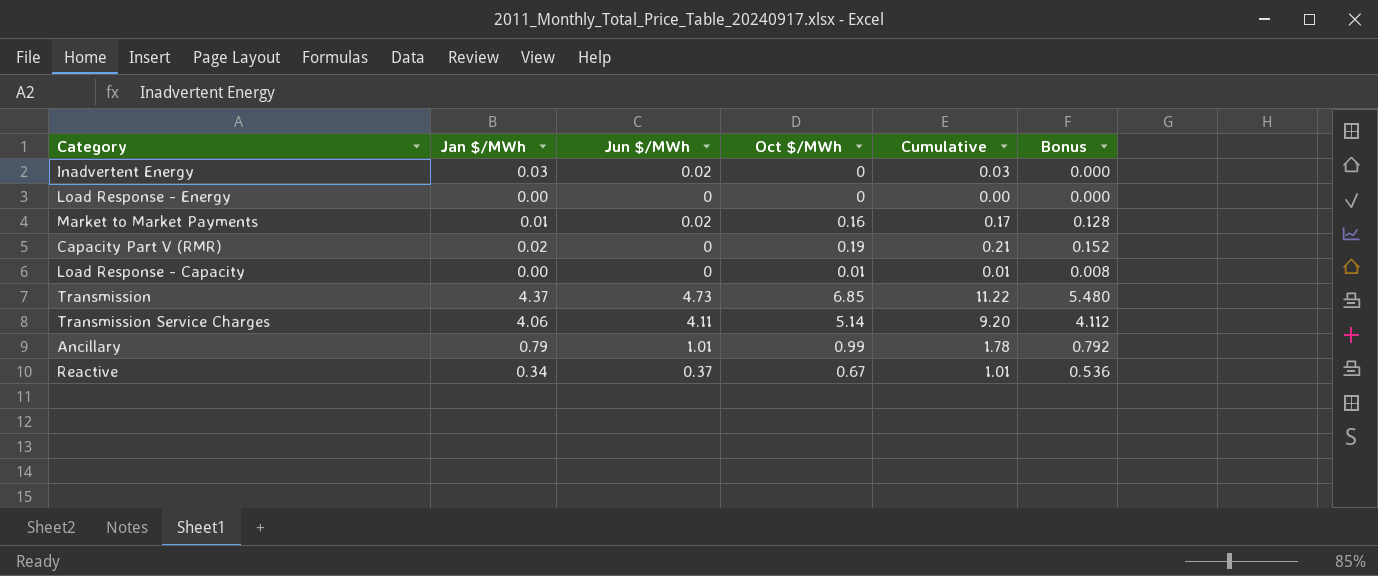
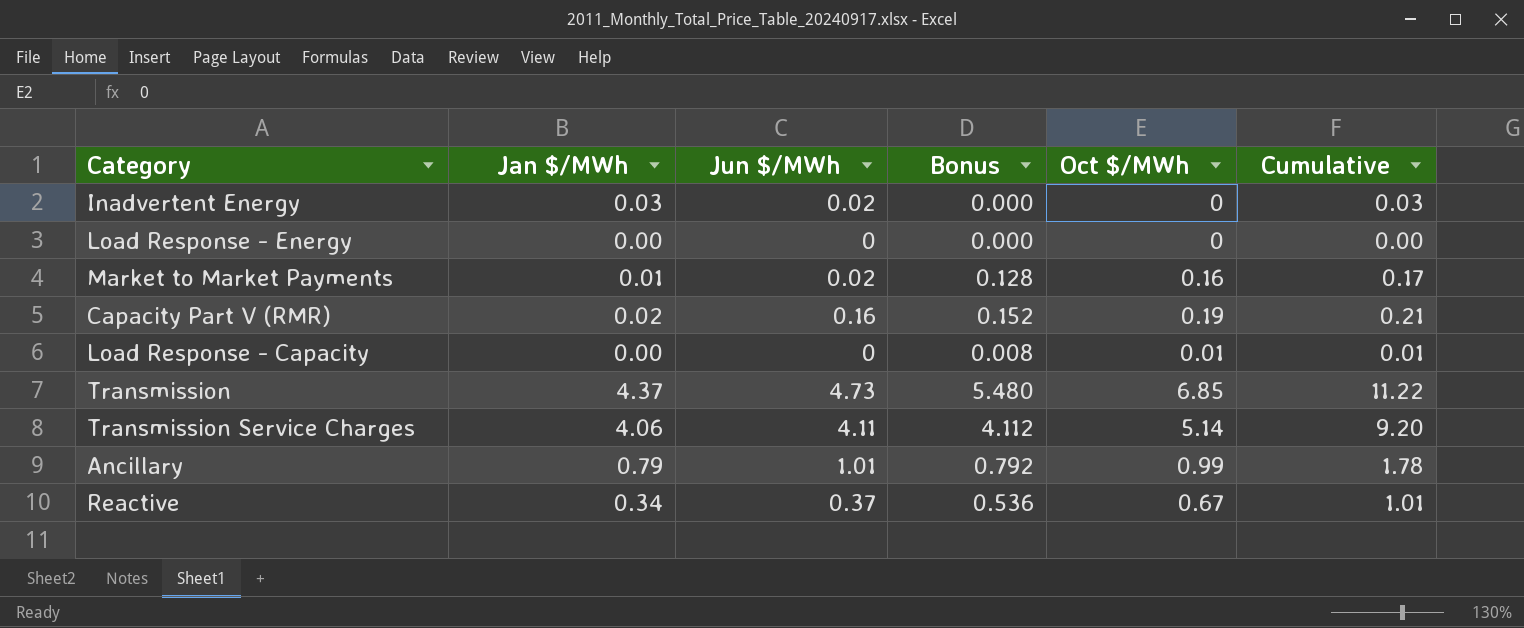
column Bonus | position: 6 -> 4
Capacity Part V (RMR) | Jun $/MWh: 0 -> 0.16

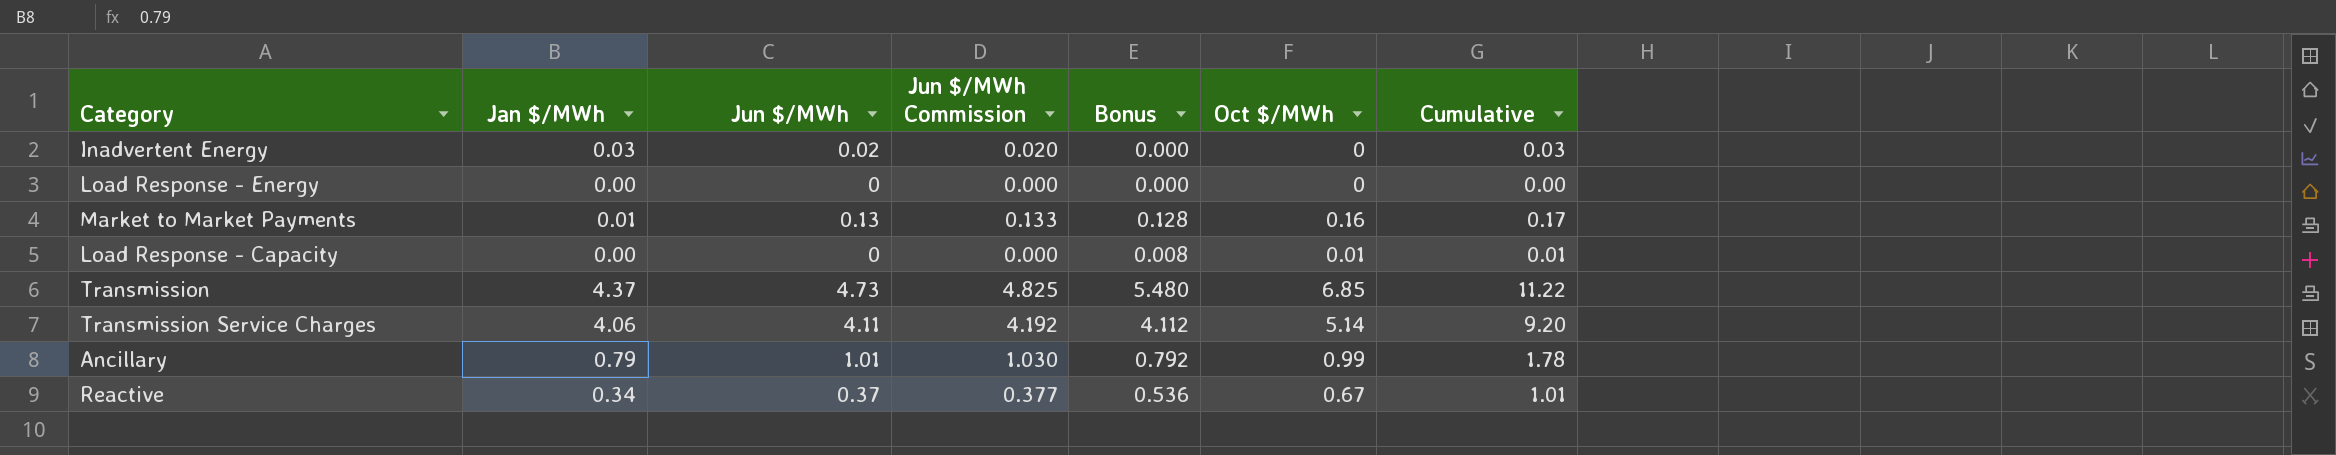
column Jun $/MWh Commission | formula: none -> [Jun $/MWh] * 1.02
row Capacity Part V (RMR): 0.02 | 0.16 | 0.152 | 0.19 | 0.21 -> none
Market to Market Payments | Jun $/MWh: 0.02 -> 0.13

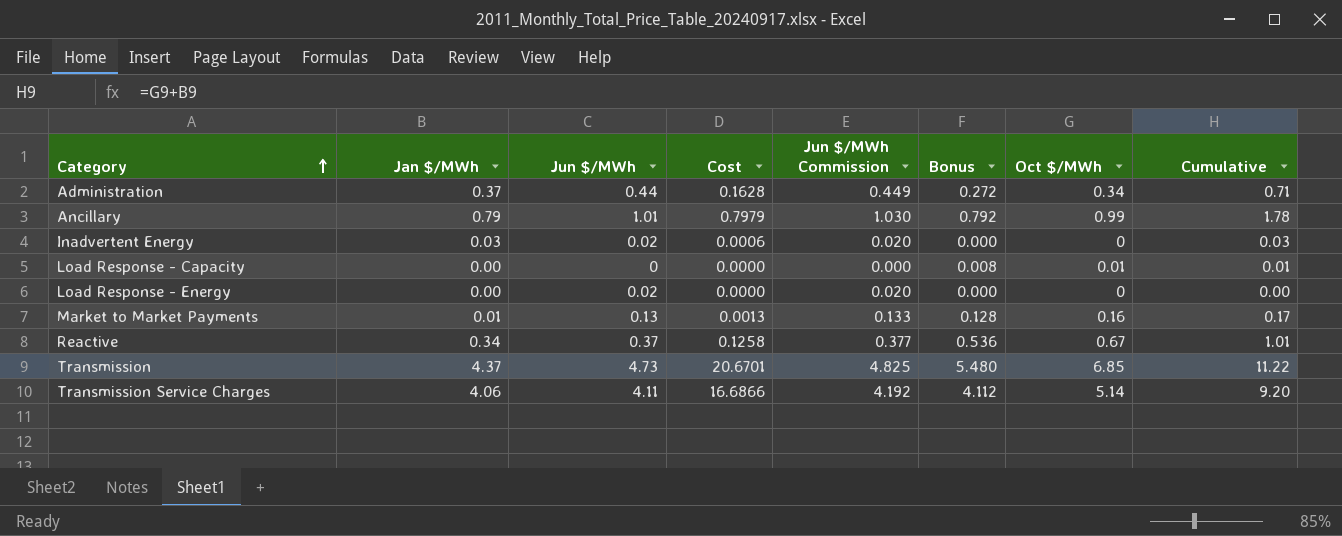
row order: none -> Category ascending
column Cost | formula: none -> [Jan $/MWh] * [Jun $/MWh]
row Administration: none -> 0.37 | 0.44 | 0.1628 | 0.449 | 0.272 | 0.34 | 0.71
Load Response - Energy | Jun $/MWh: 0 -> 0.02
Load Response - Energy | Jun $/MWh Commission: 0.000 -> 0.020

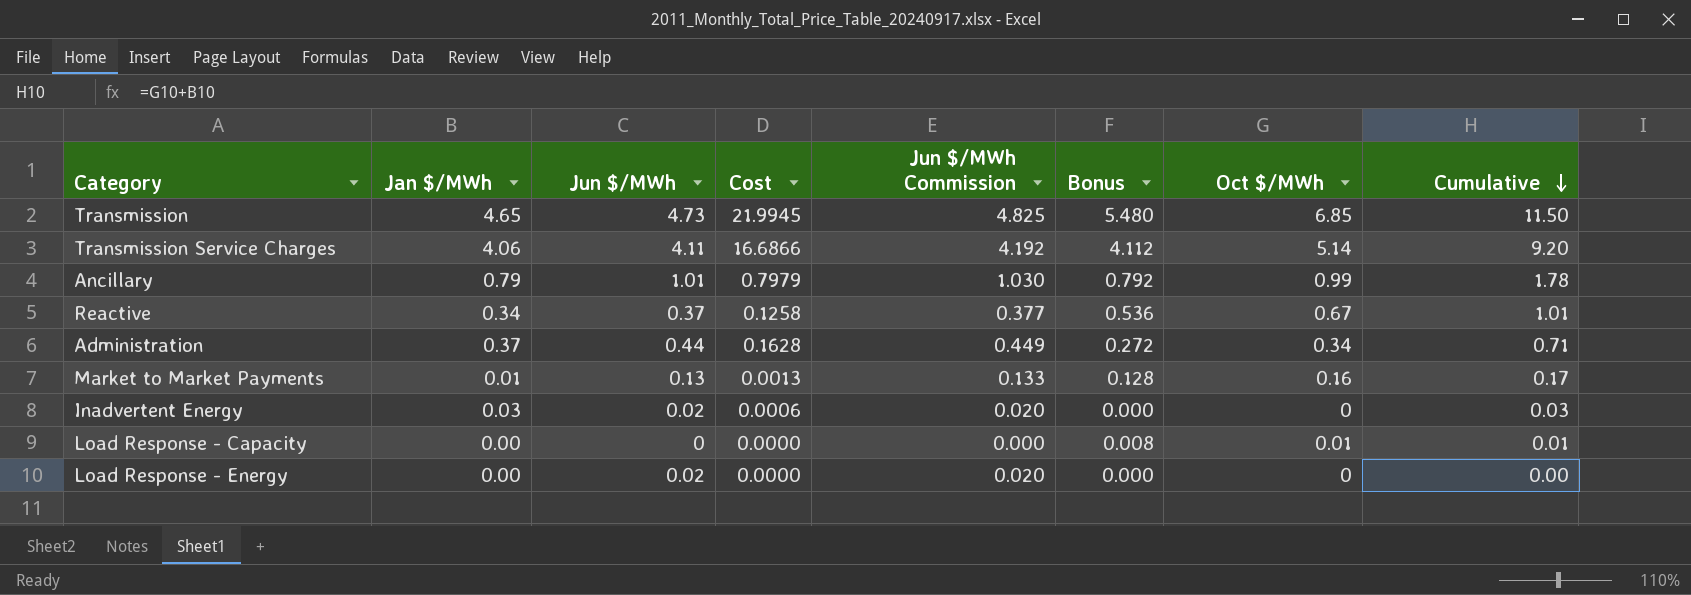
row order: Category ascending -> Cumulative descending
Transmission | Jan $/MWh: 4.37 -> 4.65
Transmission | Cost: 20.6701 -> 21.9945
Transmission | Cumulative: 11.22 -> 11.50

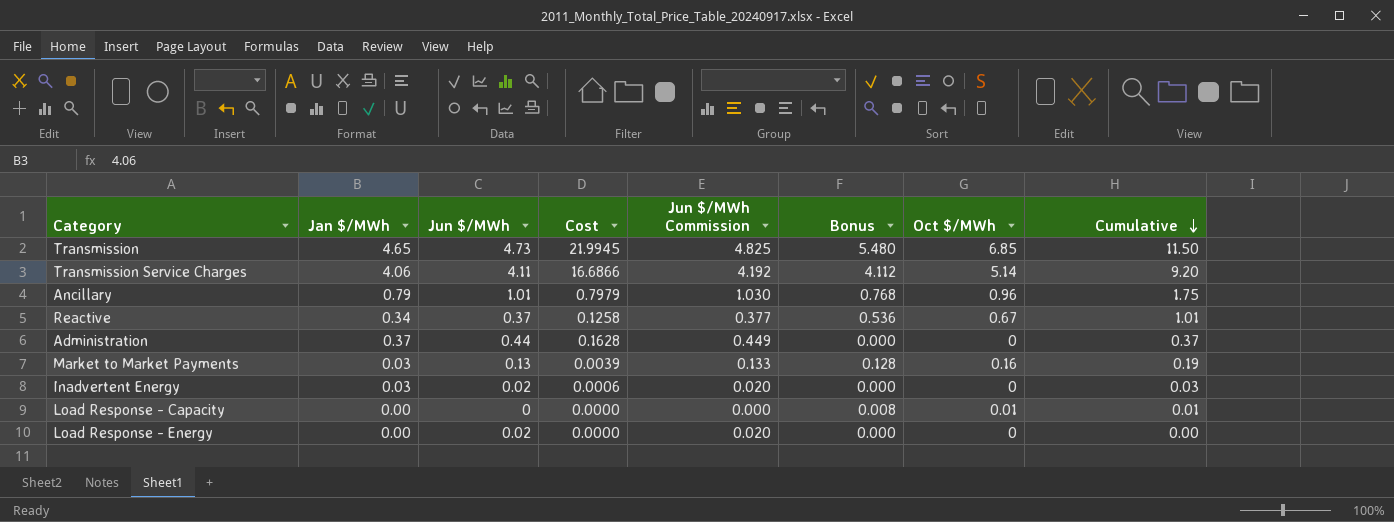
Ancillary | Bonus: 0.792 -> 0.768
Ancillary | Oct $/MWh: 0.99 -> 0.96
Ancillary | Cumulative: 1.78 -> 1.75
Administration | Bonus: 0.272 -> 0.000
Administration | Oct $/MWh: 0.34 -> 0
Administration | Cumulative: 0.71 -> 0.37
Market to Market Payments | Jan $/MWh: 0.01 -> 0.03
Market to Market Payments | Cost: 0.0013 -> 0.0039
Market to Market Payments | Cumulative: 0.17 -> 0.19

